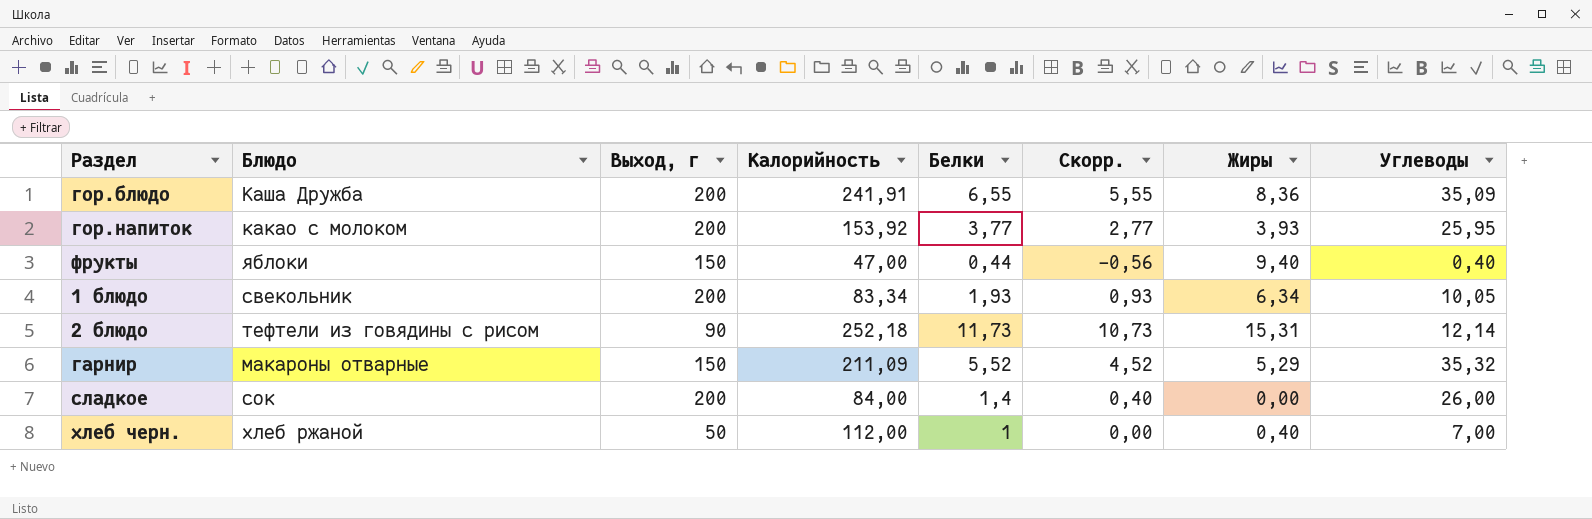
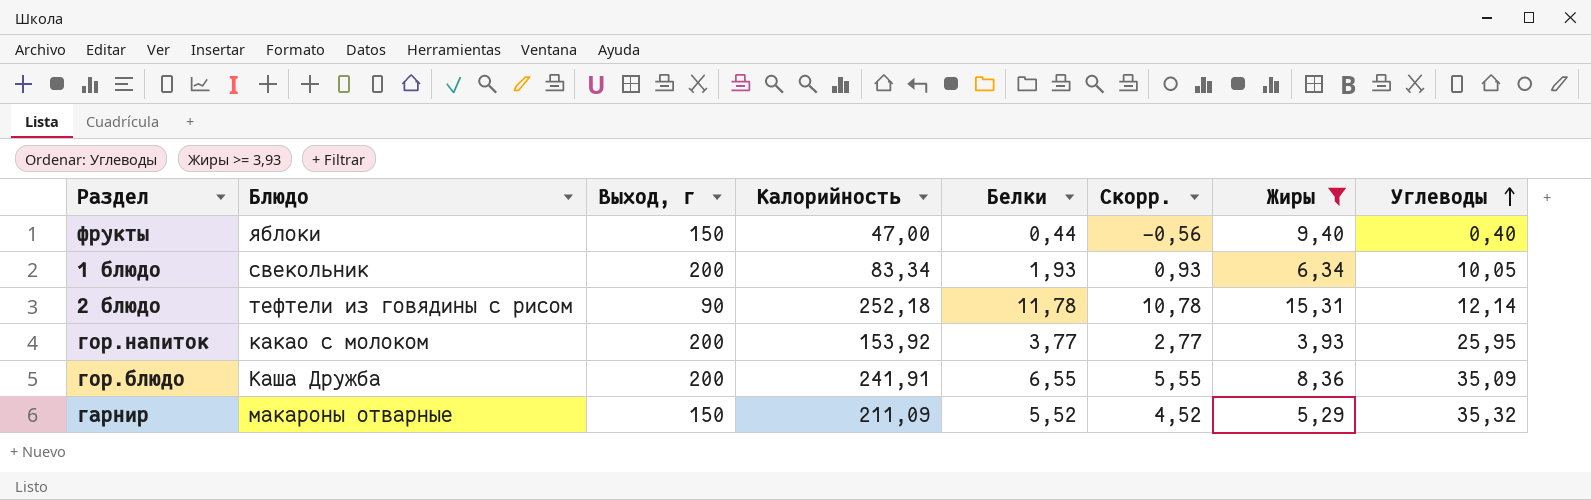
filter: none -> Жиры >= 3,93
row order: none -> Углеводы ascending
2 блюдо | Белки: 11,73 -> 11,78
2 блюдо | Скорр.: 10,73 -> 10,78

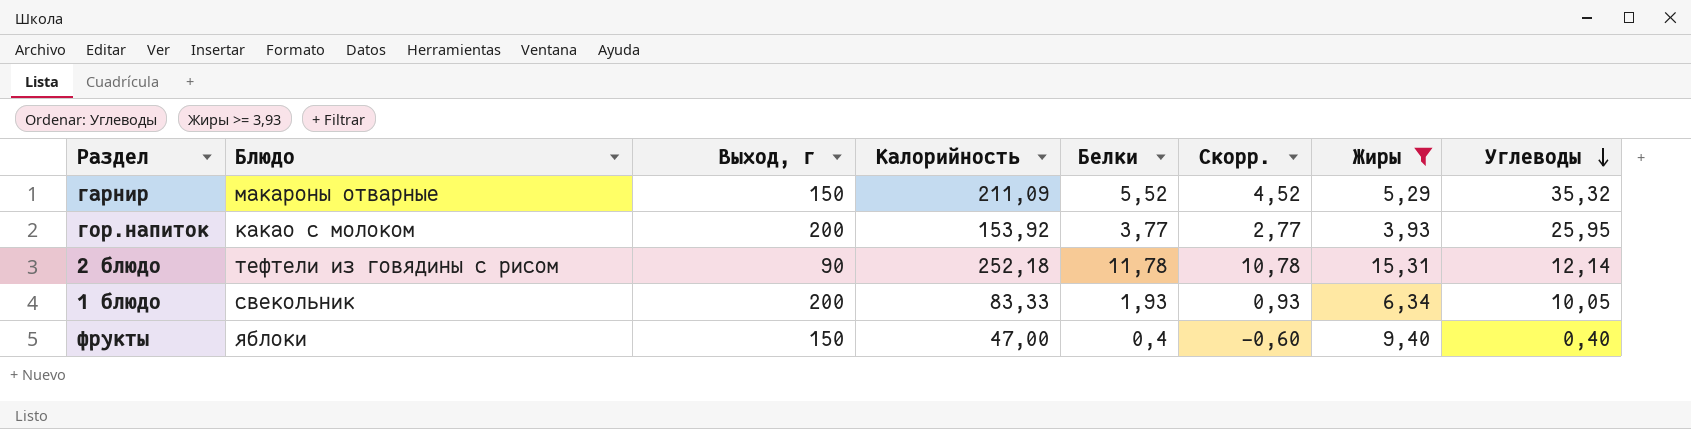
row order: Углеводы ascending -> Углеводы descending
row гор.блюдо: Каша Дружба | 200 | 241,91 | 6,55 | 5,55 | 8,36 | 35,09 -> none
1 блюдо | Калорийность: 83,34 -> 83,33
фрукты | Белки: 0,44 -> 0,4
фрукты | Скорр.: -0,56 -> -0,60

